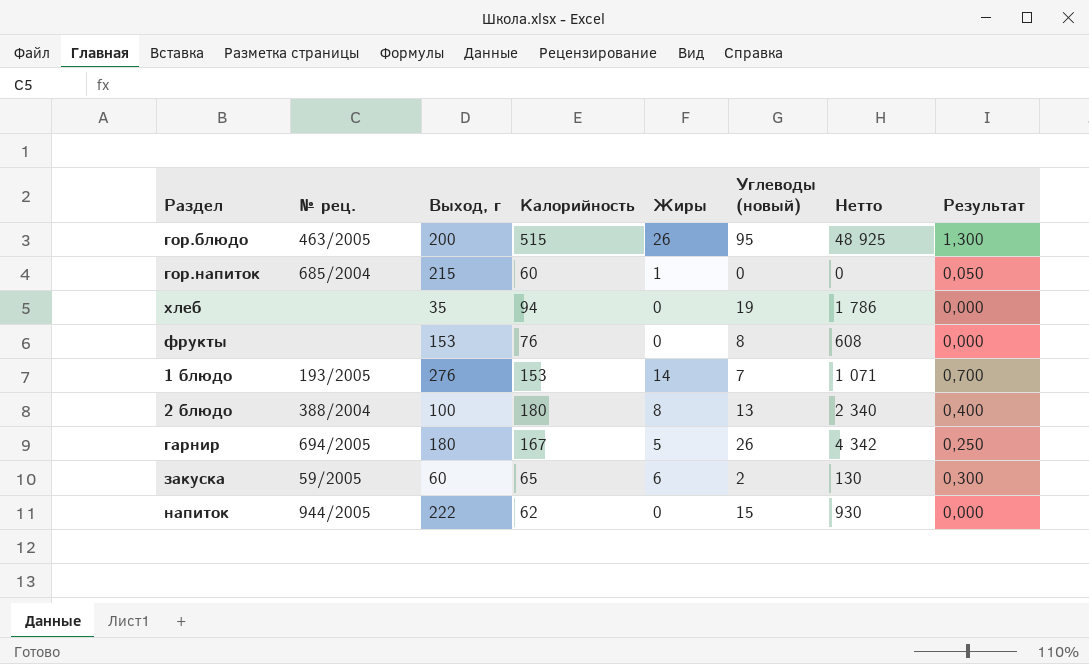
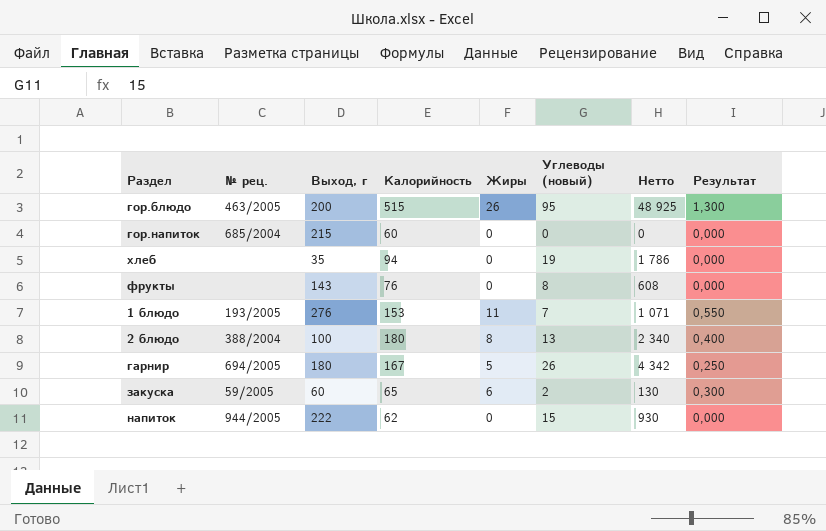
гор.напиток | Жиры: 1 -> 0
гор.напиток | Результат: 0,050 -> 0,000
фрукты | Выход, г: 153 -> 143
1 блюдо | Жиры: 14 -> 11
1 блюдо | Результат: 0,700 -> 0,550

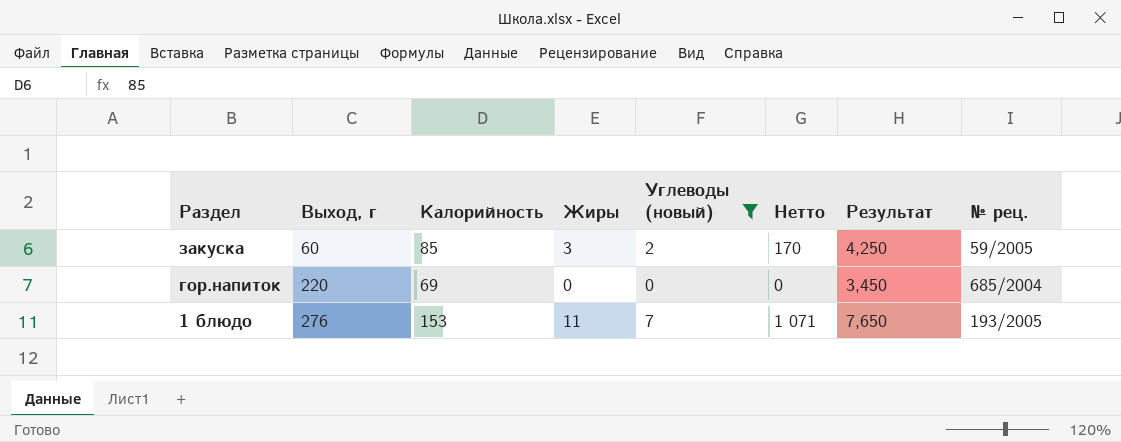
filter: none -> Углеводы (новый) <= 7
row order: none -> Раздел descending
column Результат | formula: [Жиры] * 0,05 -> [Калорийность] * 0,05
column № рец. | position: 2 -> 8
закуска | Калорийность: 65 -> 85
закуска | Жиры: 6 -> 3
закуска | Нетто: 130 -> 170
гор.напиток | Выход, г: 215 -> 220
гор.напиток | Калорийность: 60 -> 69

